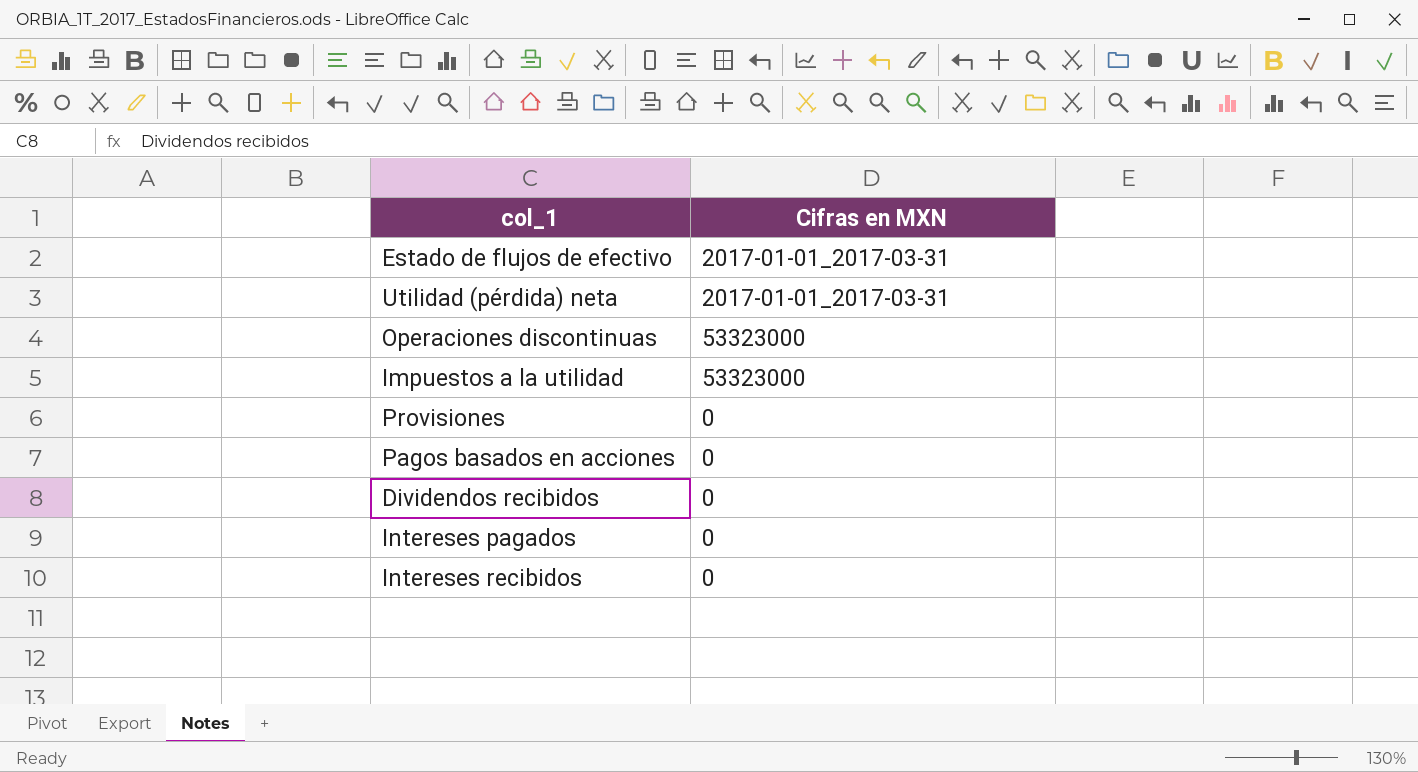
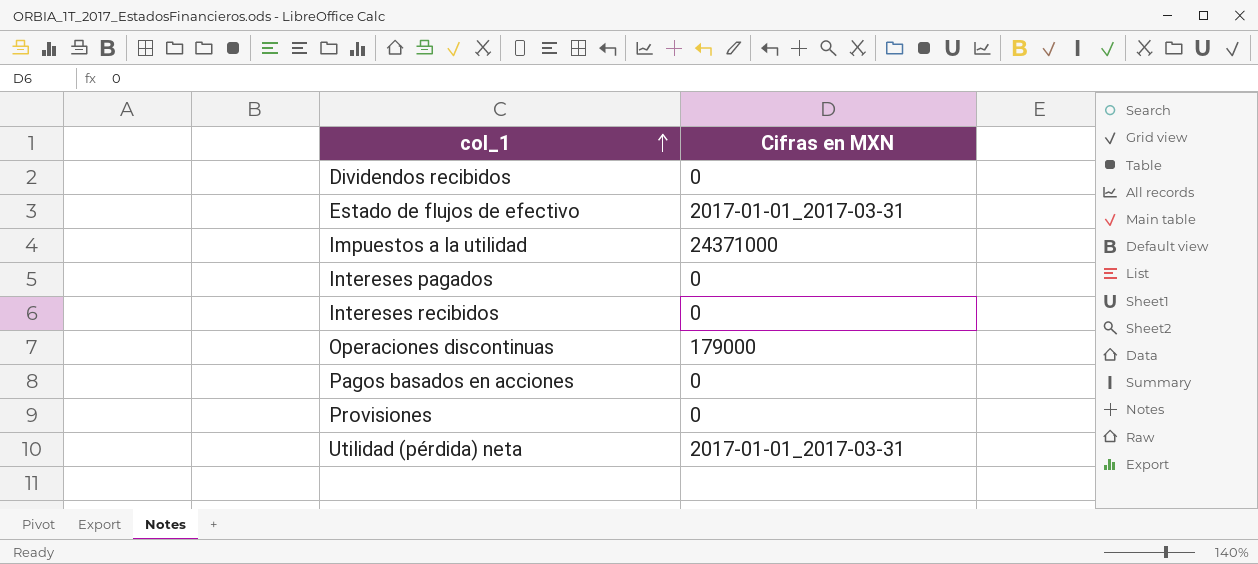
row order: none -> col_1 ascending
Impuestos a la utilidad | Cifras en MXN: 53323000 -> 24371000
Operaciones discontinuas | Cifras en MXN: 53323000 -> 179000

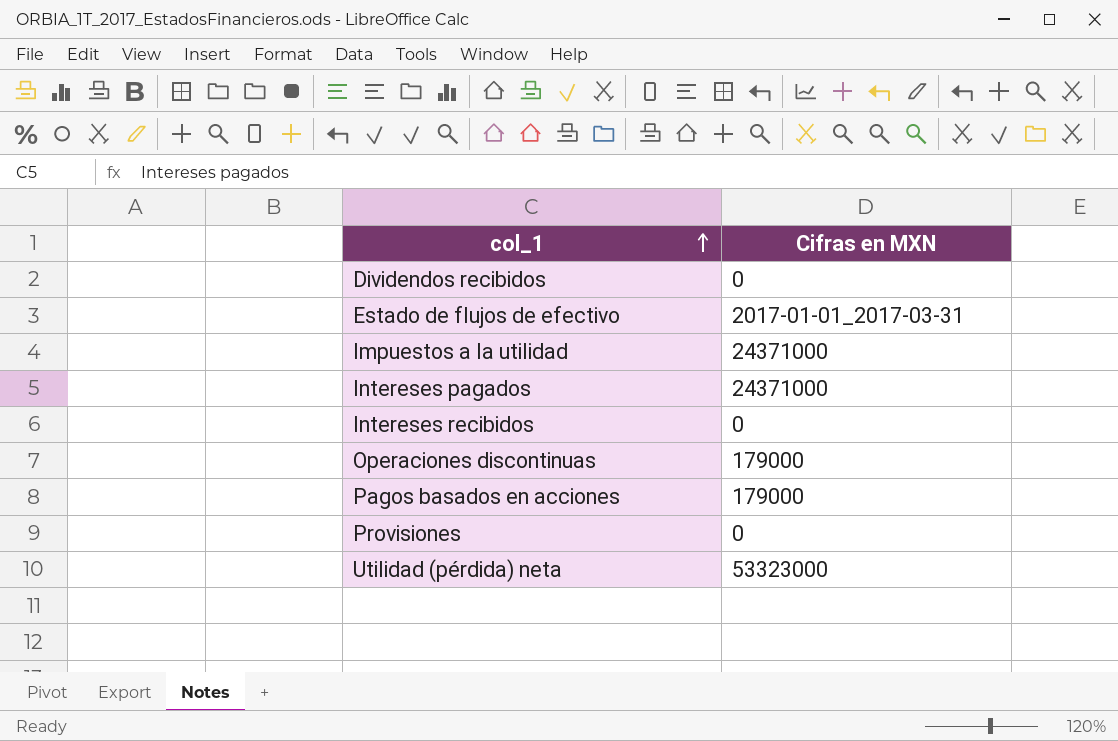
Intereses pagados | Cifras en MXN: 0 -> 24371000
Pagos basados en acciones | Cifras en MXN: 0 -> 179000
Utilidad (pérdida) neta | Cifras en MXN: 2017-01-01_2017-03-31 -> 53323000

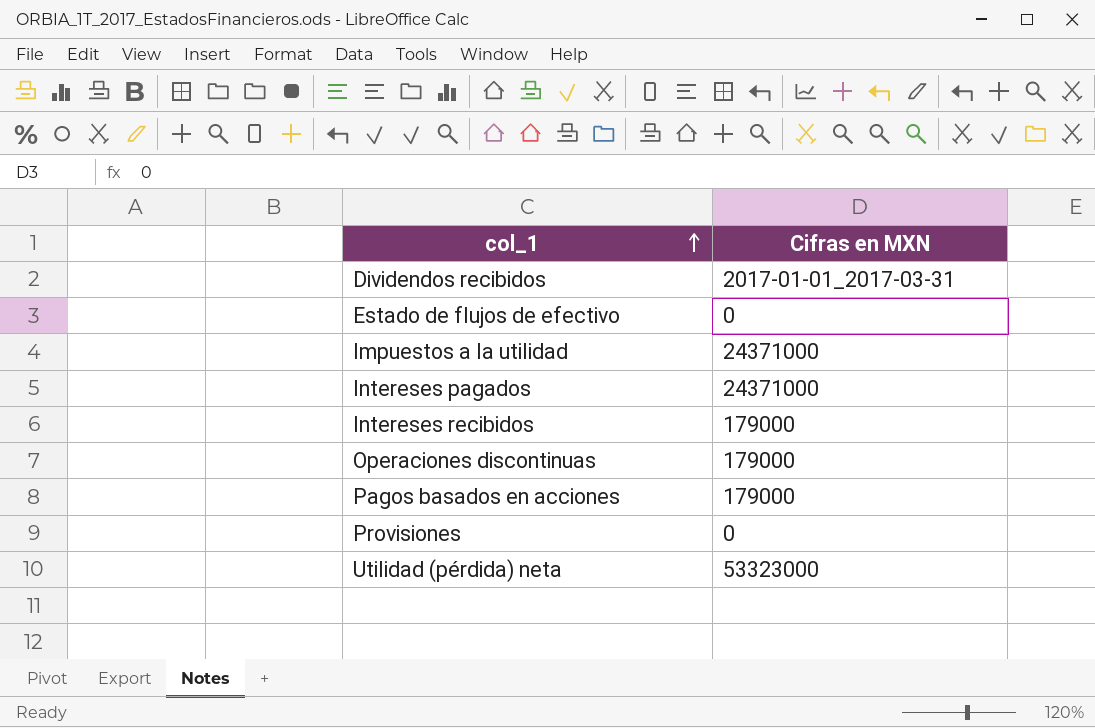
Dividendos recibidos | Cifras en MXN: 0 -> 2017-01-01_2017-03-31
Estado de flujos de efectivo | Cifras en MXN: 2017-01-01_2017-03-31 -> 0
Intereses recibidos | Cifras en MXN: 0 -> 179000

